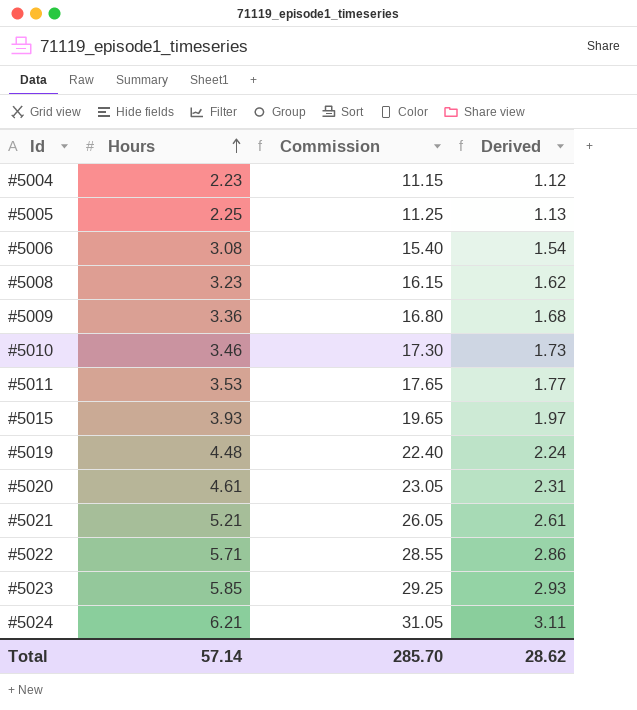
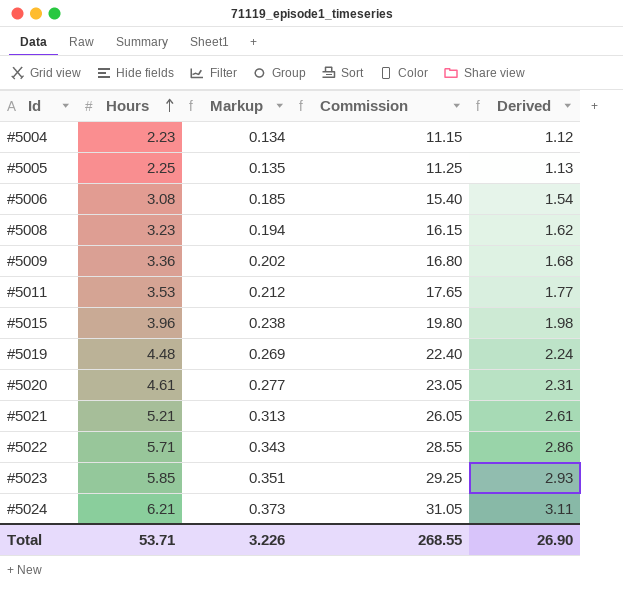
column Markup | formula: none -> [Hours] * 0.06
row #5010: 3.46 | 17.30 | 1.73 -> none
#5015 | Hours: 3.93 -> 3.96
#5015 | Commission: 19.65 -> 19.80
#5015 | Derived: 1.97 -> 1.98
Total | Hours: 57.14 -> 53.71
Total | Commission: 285.70 -> 268.55
Total | Derived: 28.62 -> 26.90

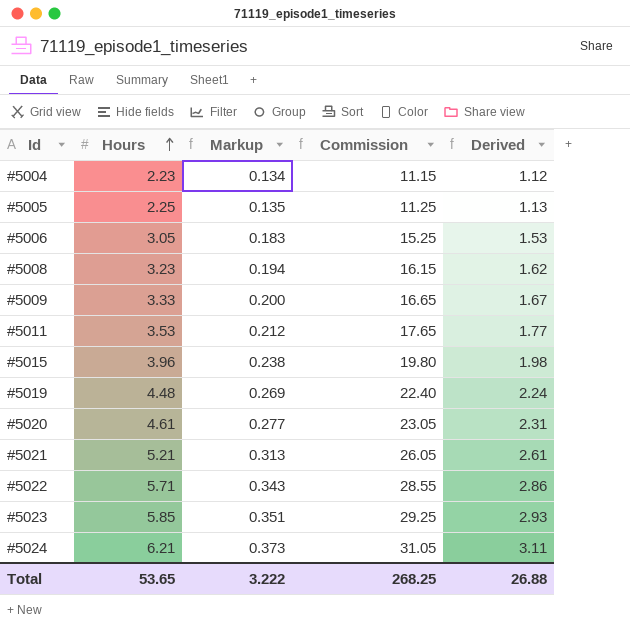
#5006 | Hours: 3.08 -> 3.05
#5006 | Markup: 0.185 -> 0.183
#5006 | Commission: 15.40 -> 15.25
#5006 | Derived: 1.54 -> 1.53
#5009 | Hours: 3.36 -> 3.33
#5009 | Markup: 0.202 -> 0.200
#5009 | Commission: 16.80 -> 16.65
#5009 | Derived: 1.68 -> 1.67
Total | Hours: 53.71 -> 53.65
Total | Markup: 3.226 -> 3.222
Total | Commission: 268.55 -> 268.25
Total | Derived: 26.90 -> 26.88

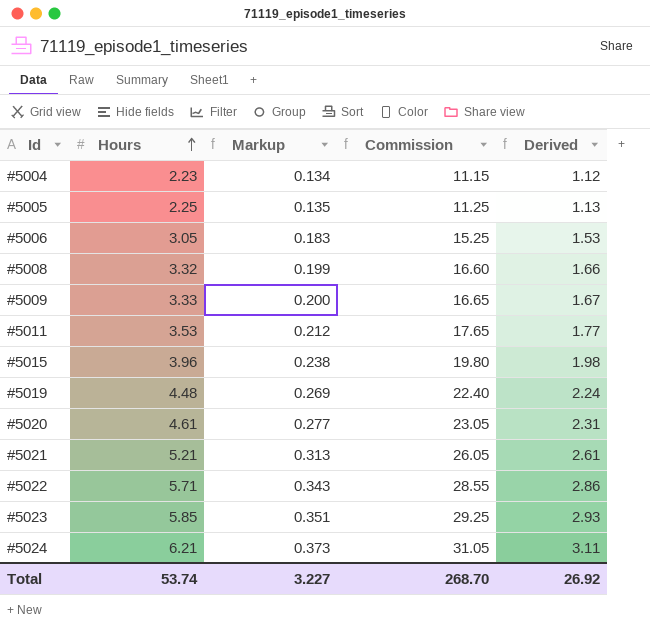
#5008 | Hours: 3.23 -> 3.32
#5008 | Markup: 0.194 -> 0.199
#5008 | Commission: 16.15 -> 16.60
#5008 | Derived: 1.62 -> 1.66
Total | Hours: 53.65 -> 53.74
Total | Markup: 3.222 -> 3.227
Total | Commission: 268.25 -> 268.70
Total | Derived: 26.88 -> 26.92

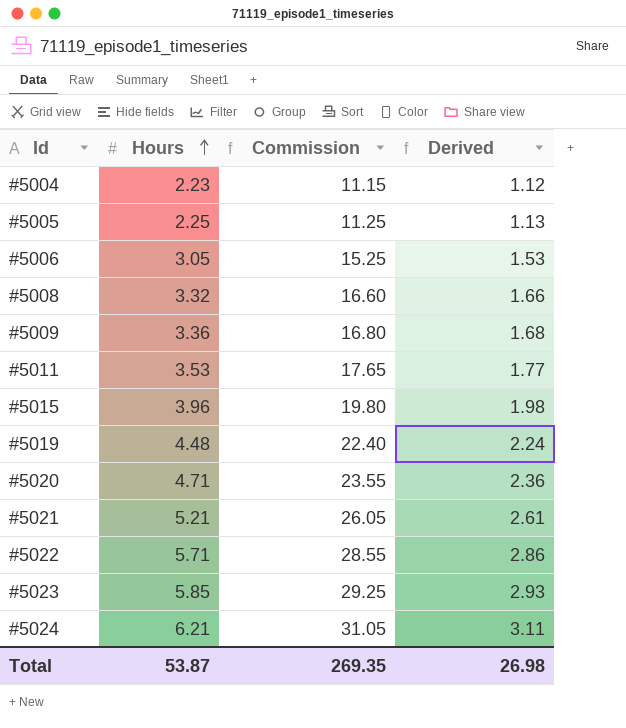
column Markup | formula: [Hours] * 0.06 -> none
#5009 | Hours: 3.33 -> 3.36
#5009 | Commission: 16.65 -> 16.80
#5009 | Derived: 1.67 -> 1.68
#5020 | Hours: 4.61 -> 4.71
#5020 | Commission: 23.05 -> 23.55
#5020 | Derived: 2.31 -> 2.36
Total | Hours: 53.74 -> 53.87
Total | Commission: 268.70 -> 269.35
Total | Derived: 26.92 -> 26.98

